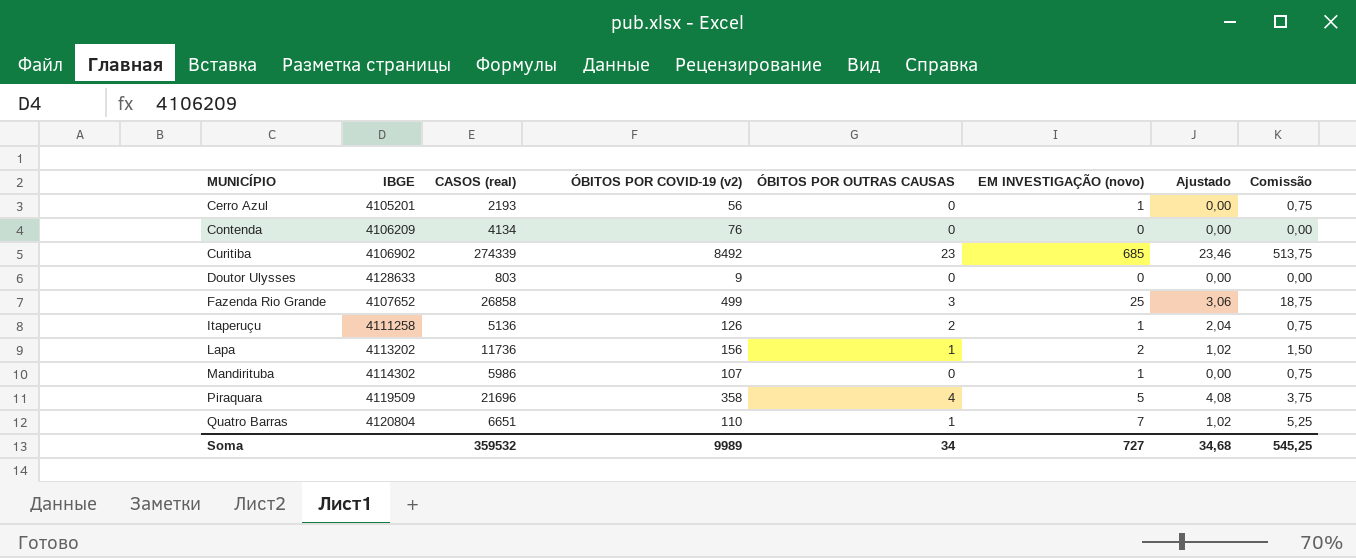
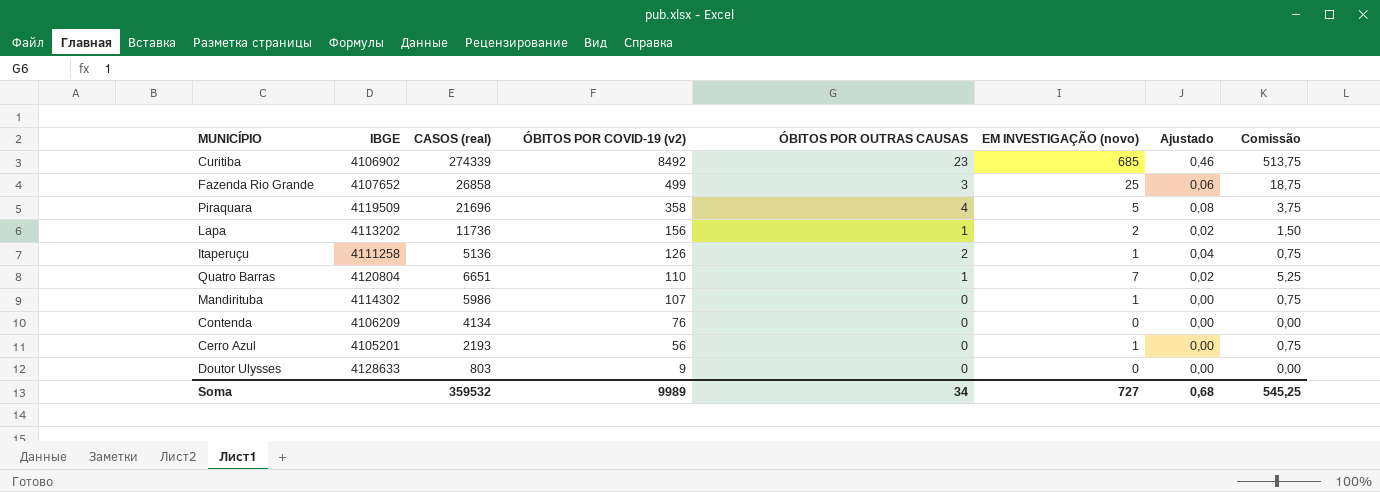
row order: MUNICÍPIO ascending -> ÓBITOS POR COVID-19 (v2) descending
column Ajustado | formula: [ÓBITOS POR OUTRAS CAUSAS] * 1,02 -> [ÓBITOS POR OUTRAS CAUSAS] * 0,02
Soma | Ajustado: 34,68 -> 0,68

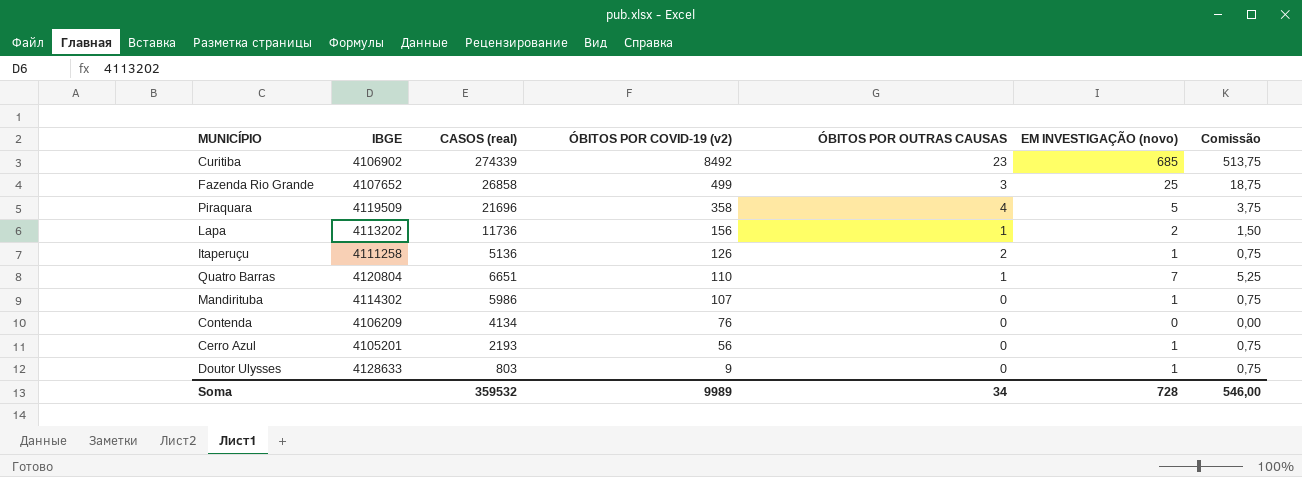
column Ajustado | formula: [ÓBITOS POR OUTRAS CAUSAS] * 0,02 -> none
Doutor Ulysses | EM INVESTIGAÇÃO (novo): 0 -> 1
Doutor Ulysses | Comissão: 0,00 -> 0,75
Soma | EM INVESTIGAÇÃO (novo): 727 -> 728
Soma | Comissão: 545,25 -> 546,00

